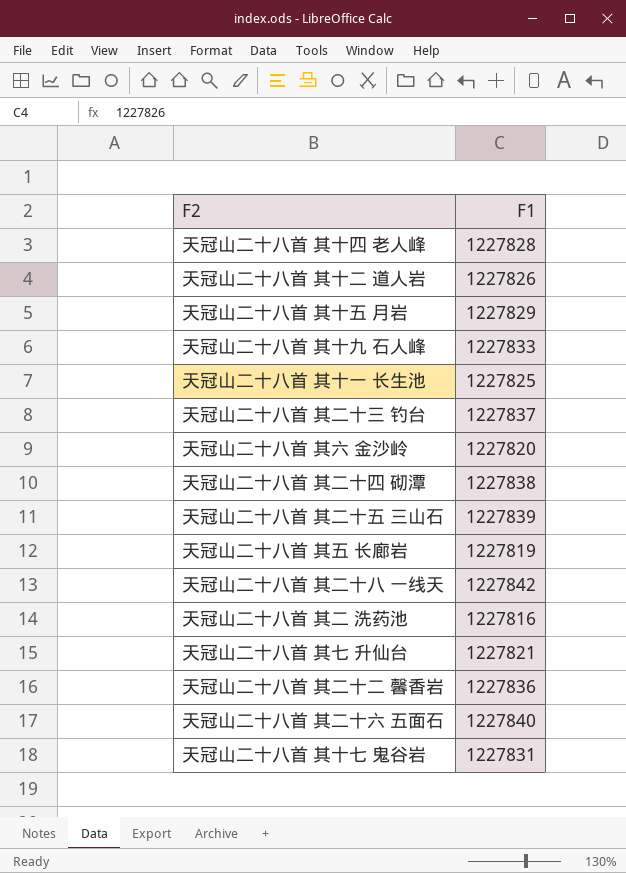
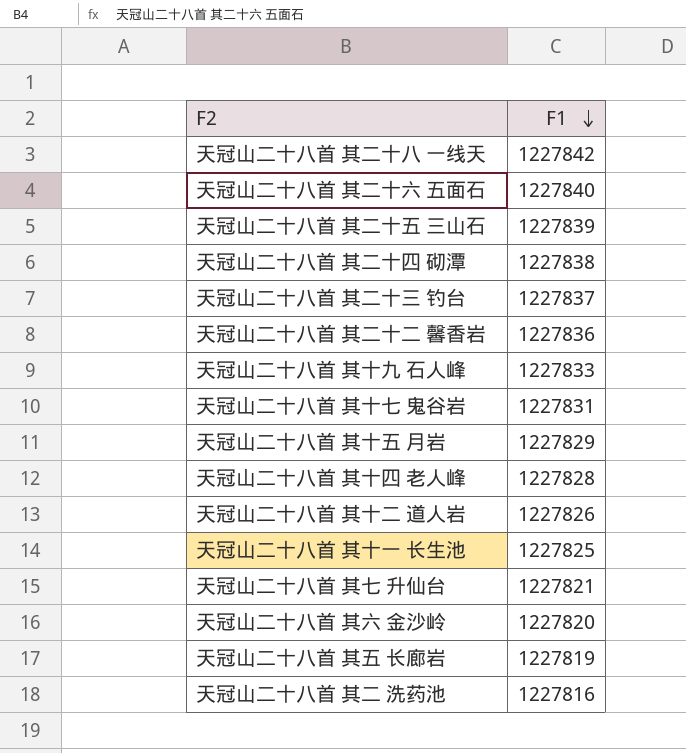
row order: none -> F1 descending

